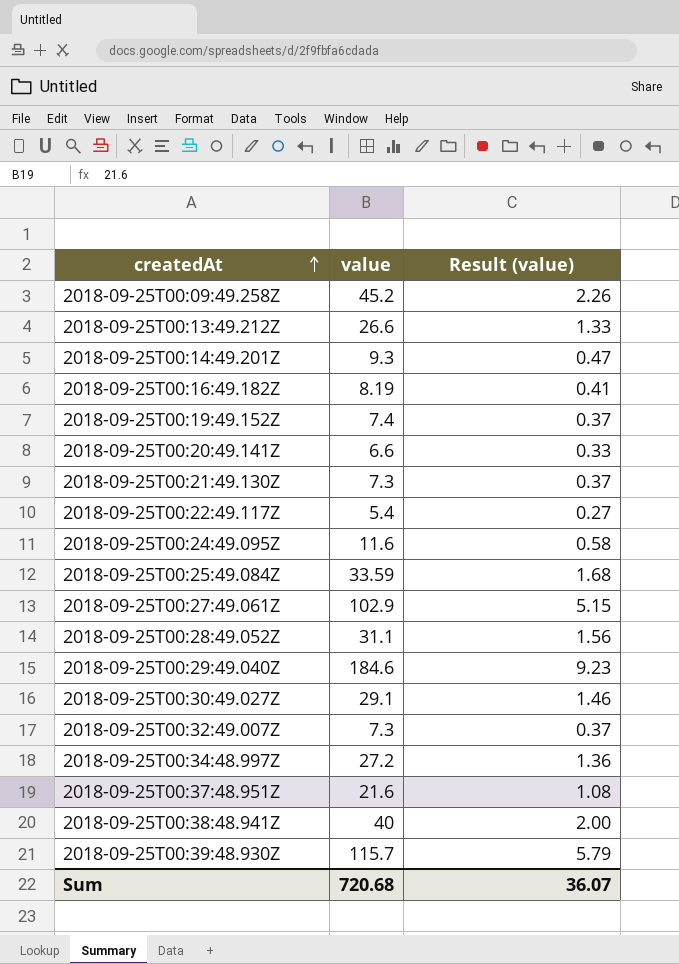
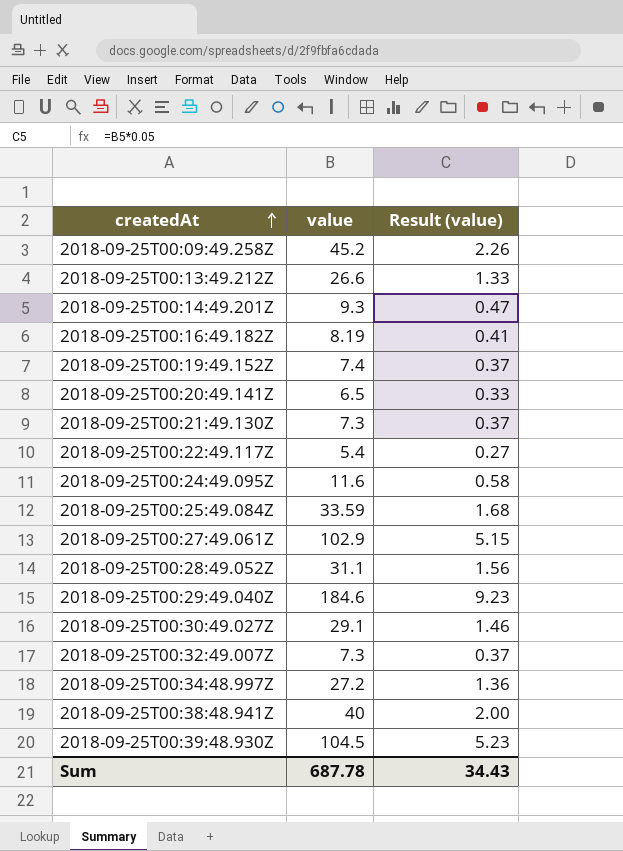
row 2018-09-25T00:37:48.951Z: 21.6 | 1.08 -> none
2018-09-25T00:20:49.141Z | value: 6.6 -> 6.5
2018-09-25T00:39:48.930Z | value: 115.7 -> 104.5
2018-09-25T00:39:48.930Z | Result (value): 5.79 -> 5.23
Sum | value: 720.68 -> 687.78
Sum | Result (value): 36.07 -> 34.43

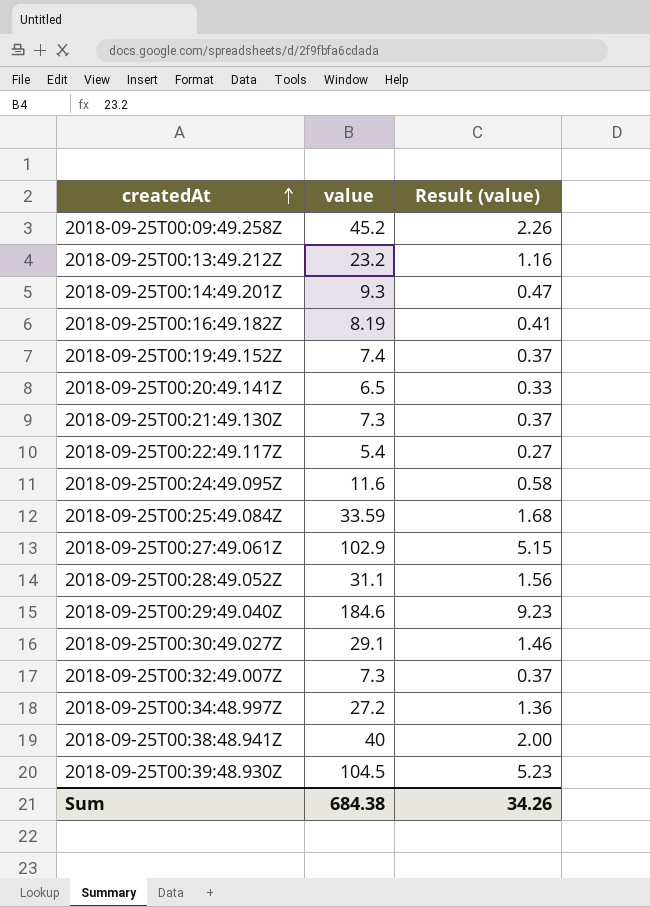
2018-09-25T00:13:49.212Z | value: 26.6 -> 23.2
2018-09-25T00:13:49.212Z | Result (value): 1.33 -> 1.16
Sum | value: 687.78 -> 684.38
Sum | Result (value): 34.43 -> 34.26

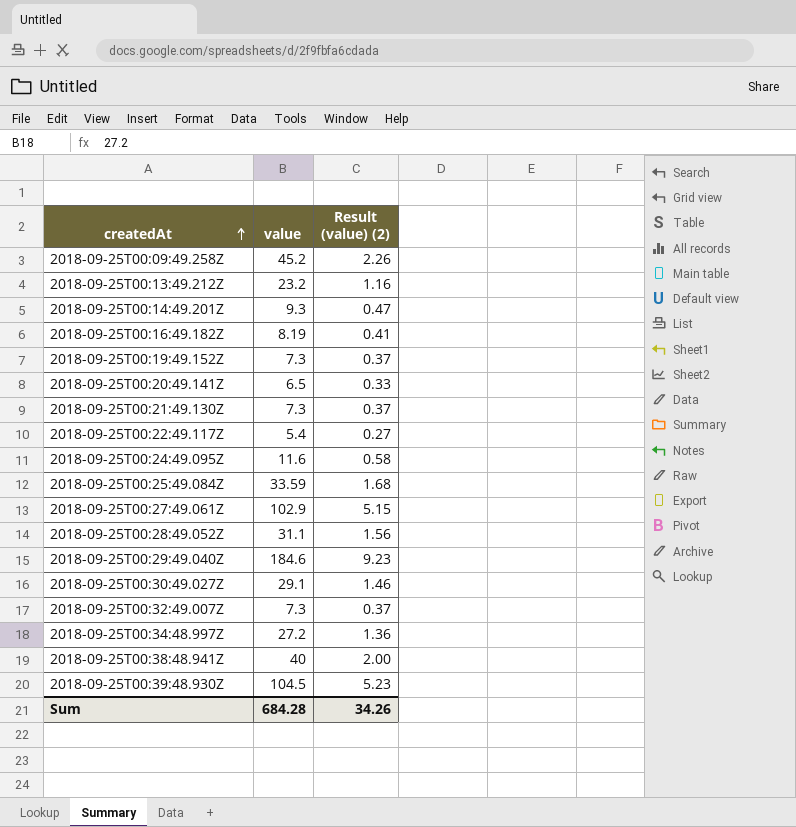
column name: Result (value) -> Result (value) (2)
2018-09-25T00:19:49.152Z | value: 7.4 -> 7.3
Sum | value: 684.38 -> 684.28

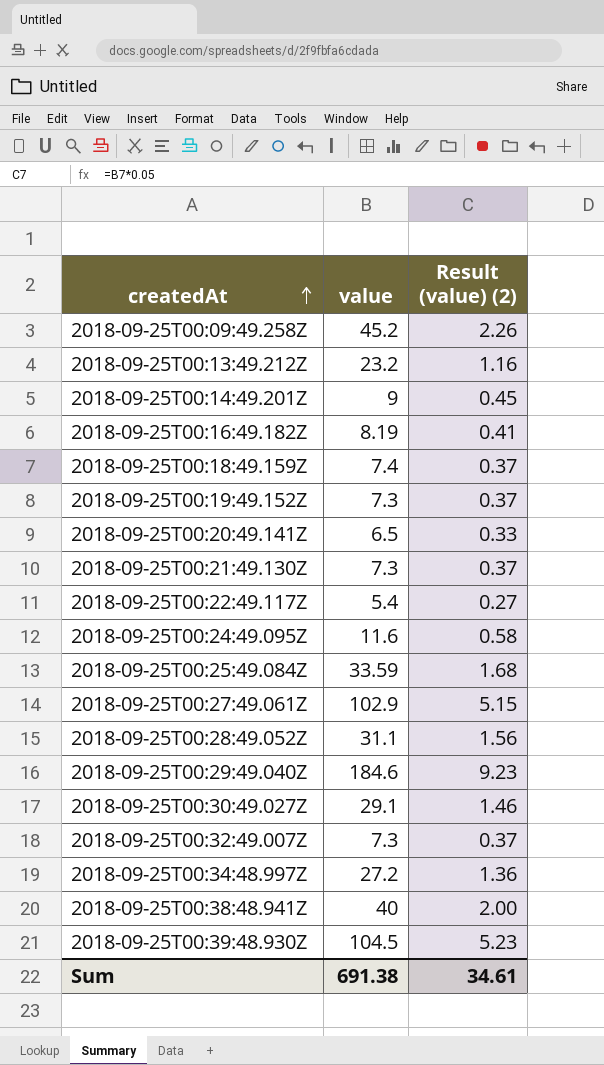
2018-09-25T00:14:49.201Z | value: 9.3 -> 9
2018-09-25T00:14:49.201Z | Result (value) (2): 0.47 -> 0.45
row 2018-09-25T00:18:49.159Z: none -> 7.4 | 0.37
Sum | value: 684.28 -> 691.38
Sum | Result (value) (2): 34.26 -> 34.61

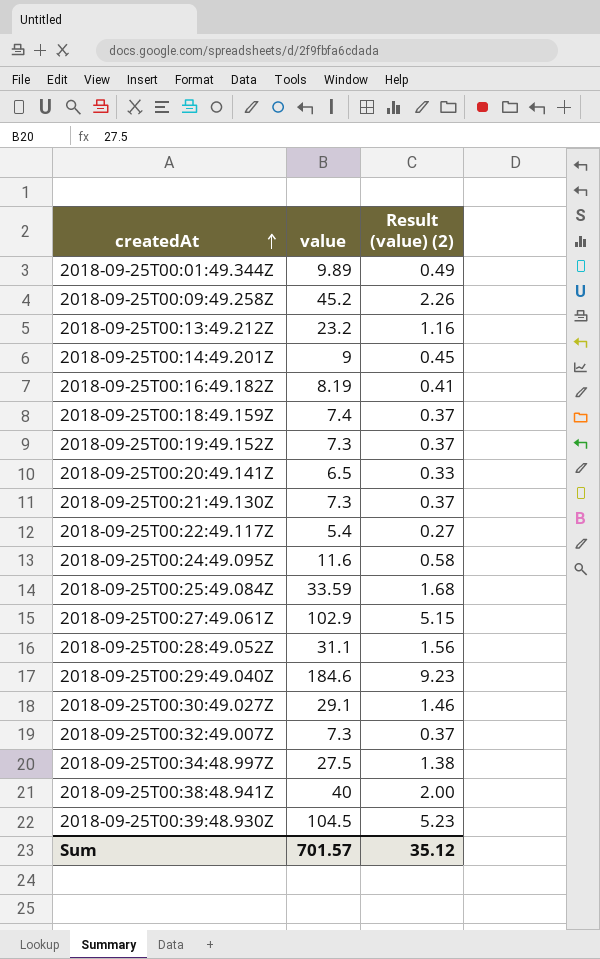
row 2018-09-25T00:01:49.344Z: none -> 9.89 | 0.49
2018-09-25T00:34:48.997Z | value: 27.2 -> 27.5
2018-09-25T00:34:48.997Z | Result (value) (2): 1.36 -> 1.38
Sum | value: 691.38 -> 701.57
Sum | Result (value) (2): 34.61 -> 35.12

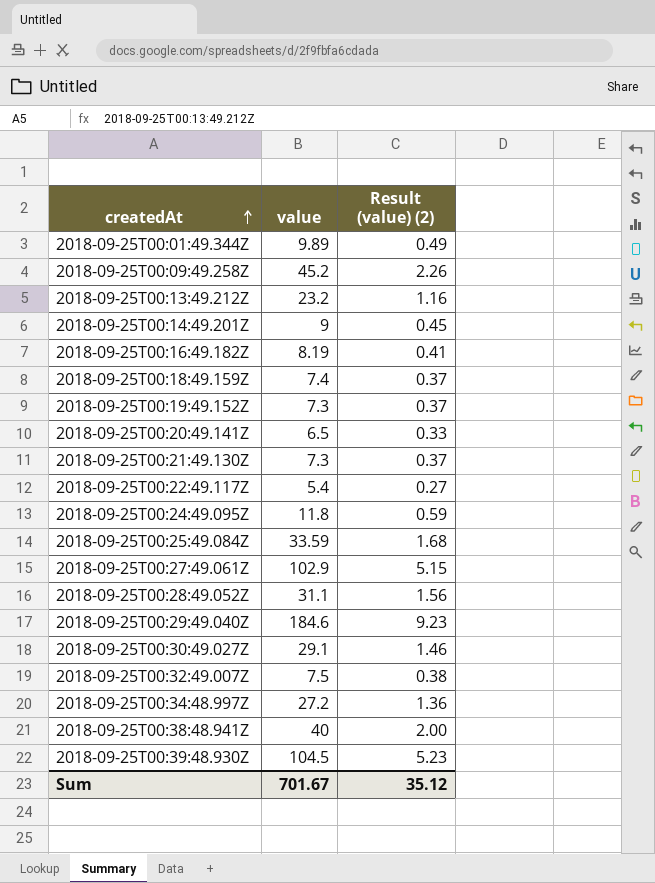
2018-09-25T00:24:49.095Z | value: 11.6 -> 11.8
2018-09-25T00:24:49.095Z | Result (value) (2): 0.58 -> 0.59
2018-09-25T00:32:49.007Z | value: 7.3 -> 7.5
2018-09-25T00:32:49.007Z | Result (value) (2): 0.37 -> 0.38
2018-09-25T00:34:48.997Z | value: 27.5 -> 27.2
2018-09-25T00:34:48.997Z | Result (value) (2): 1.38 -> 1.36
Sum | value: 701.57 -> 701.67

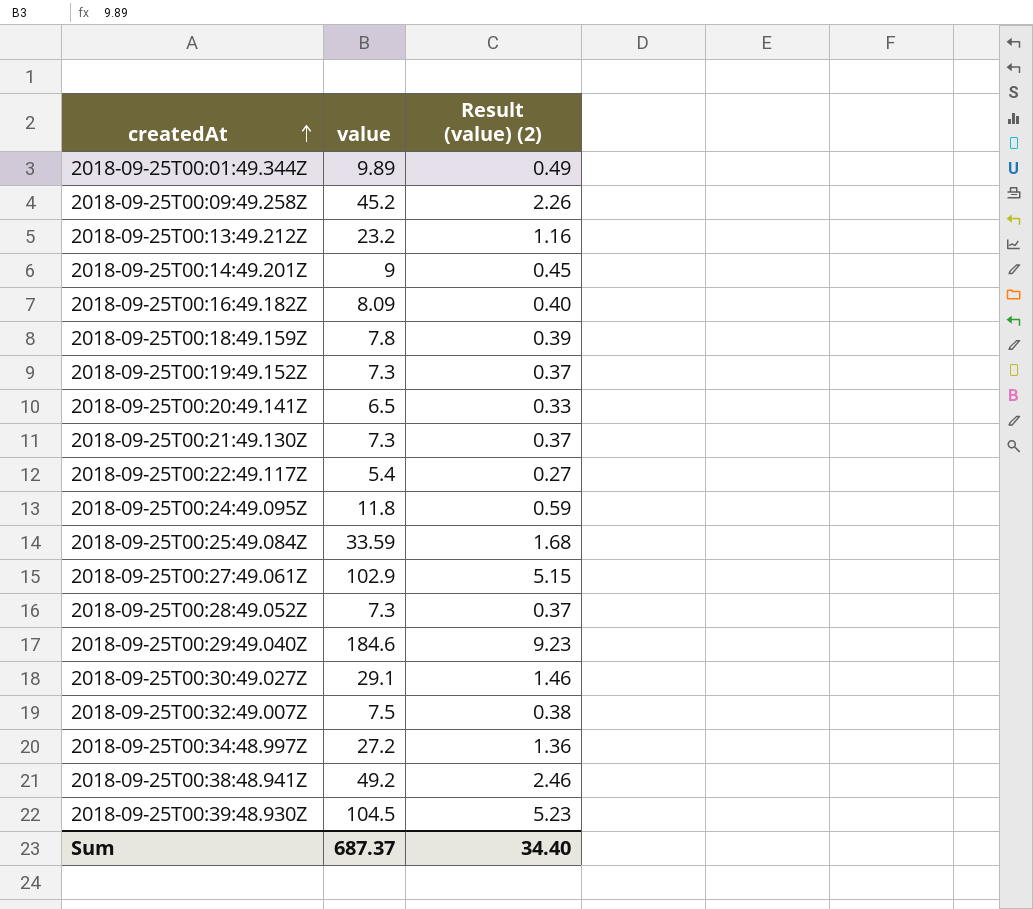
2018-09-25T00:16:49.182Z | value: 8.19 -> 8.09
2018-09-25T00:16:49.182Z | Result (value) (2): 0.41 -> 0.40
2018-09-25T00:18:49.159Z | value: 7.4 -> 7.8
2018-09-25T00:18:49.159Z | Result (value) (2): 0.37 -> 0.39
2018-09-25T00:28:49.052Z | value: 31.1 -> 7.3
2018-09-25T00:28:49.052Z | Result (value) (2): 1.56 -> 0.37
2018-09-25T00:38:48.941Z | value: 40 -> 49.2
2018-09-25T00:38:48.941Z | Result (value) (2): 2.00 -> 2.46
Sum | value: 701.67 -> 687.37
Sum | Result (value) (2): 35.12 -> 34.40

